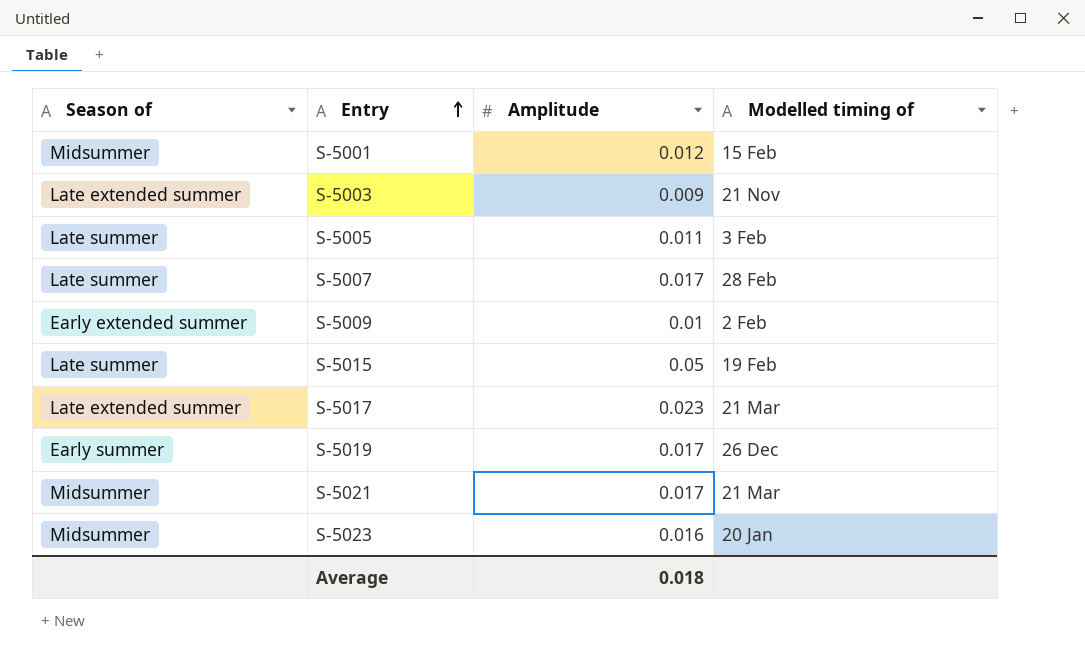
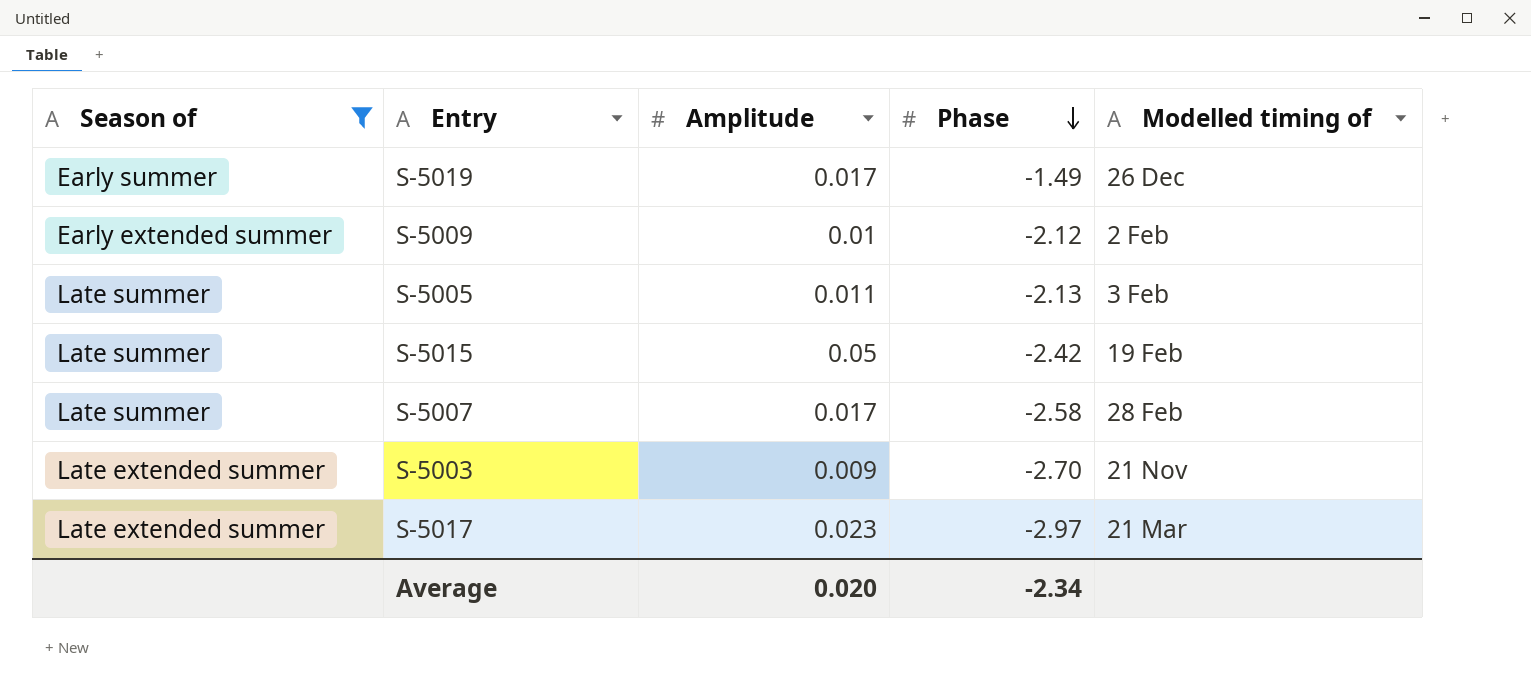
filter: none -> Season of != Midsummer
row order: Entry ascending -> Phase descending
column Phase | position: none -> 4
Average | Amplitude: 0.018 -> 0.020

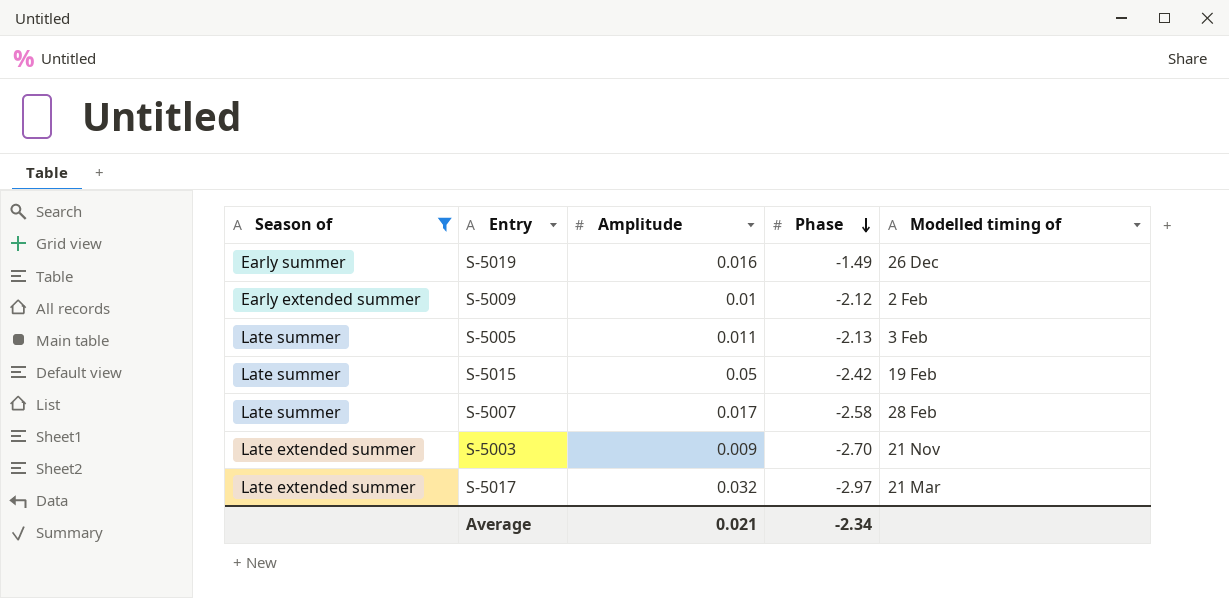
S-5019 | Amplitude: 0.017 -> 0.016
S-5017 | Amplitude: 0.023 -> 0.032
Average | Amplitude: 0.020 -> 0.021

